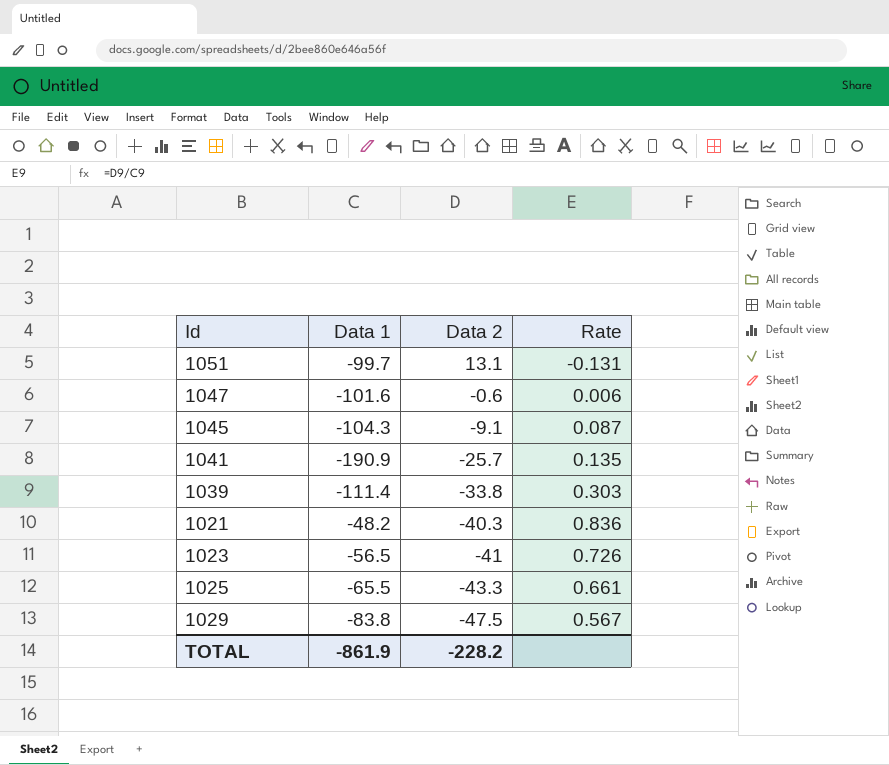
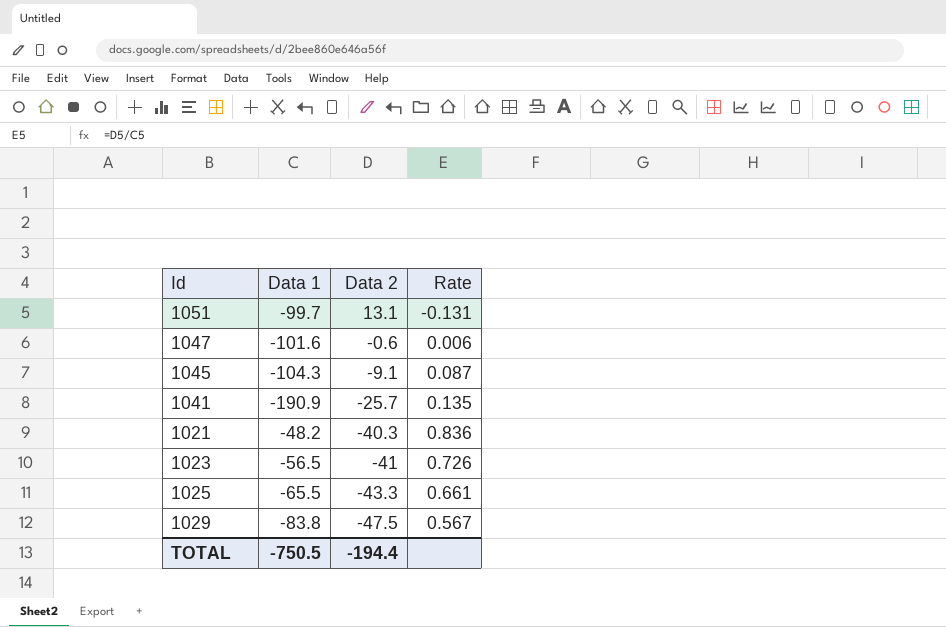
row 1039: -111.4 | -33.8 | 0.303 -> none
TOTAL | Data 1: -861.9 -> -750.5
TOTAL | Data 2: -228.2 -> -194.4

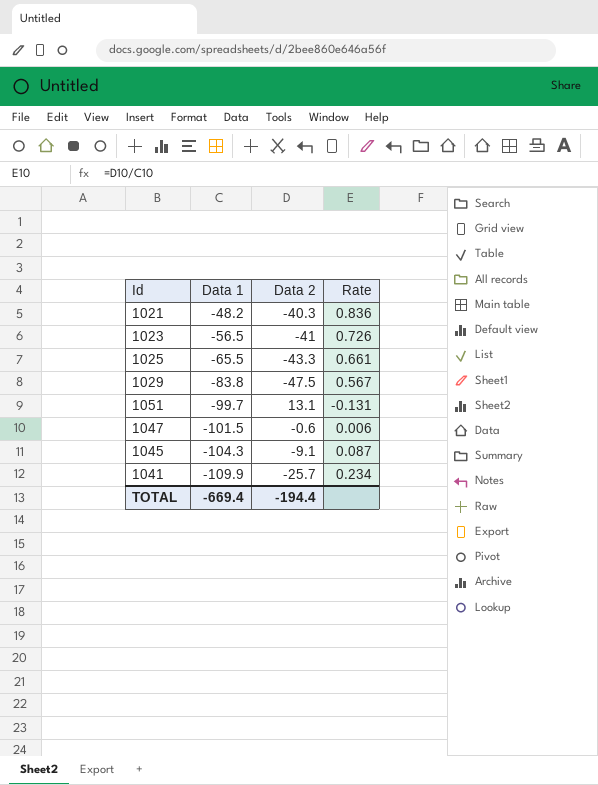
row order: Data 2 descending -> Data 1 descending
1047 | Data 1: -101.6 -> -101.5
1041 | Data 1: -190.9 -> -109.9
1041 | Rate: 0.135 -> 0.234
TOTAL | Data 1: -750.5 -> -669.4

